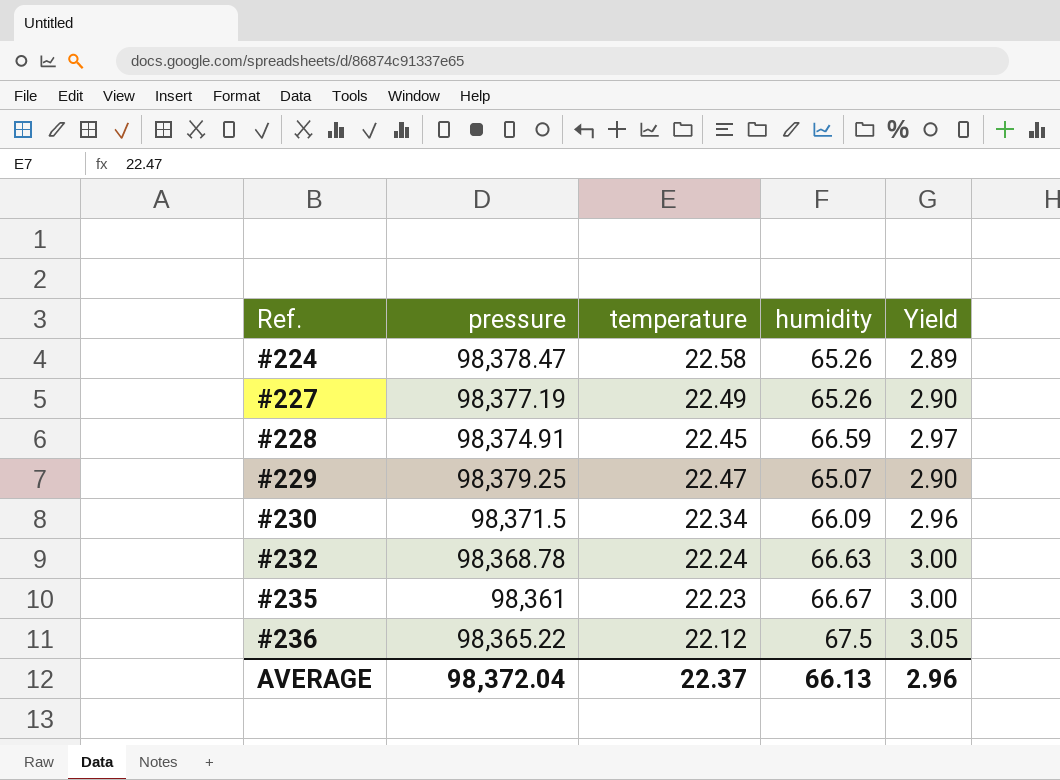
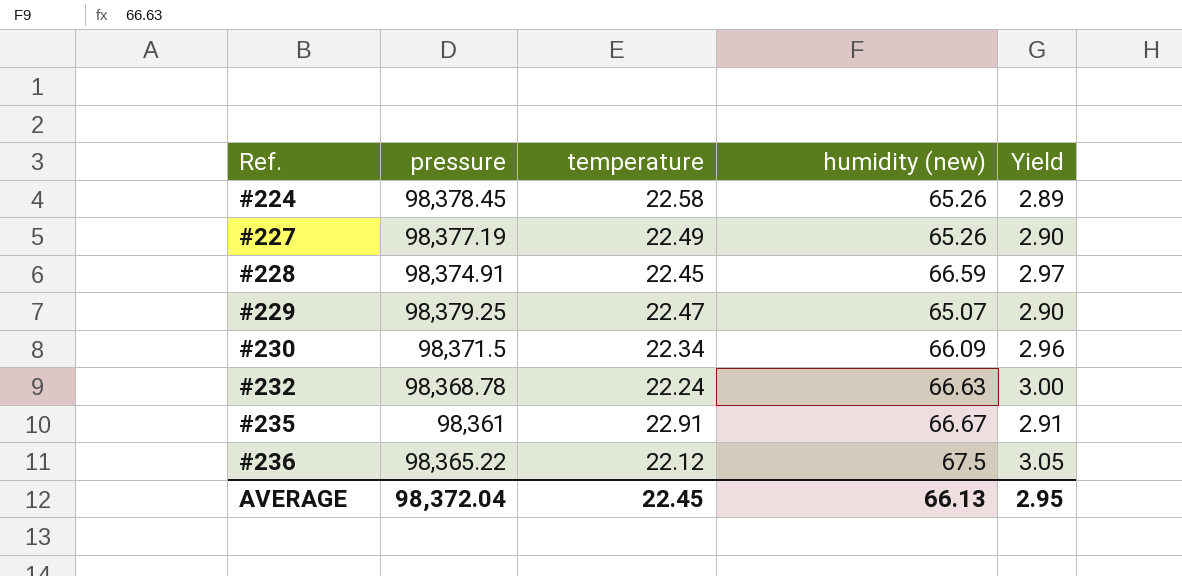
column name: humidity -> humidity (new)
#224 | pressure: 98,378.47 -> 98,378.45
#235 | temperature: 22.23 -> 22.91
#235 | Yield: 3.00 -> 2.91
AVERAGE | temperature: 22.37 -> 22.45
AVERAGE | Yield: 2.96 -> 2.95

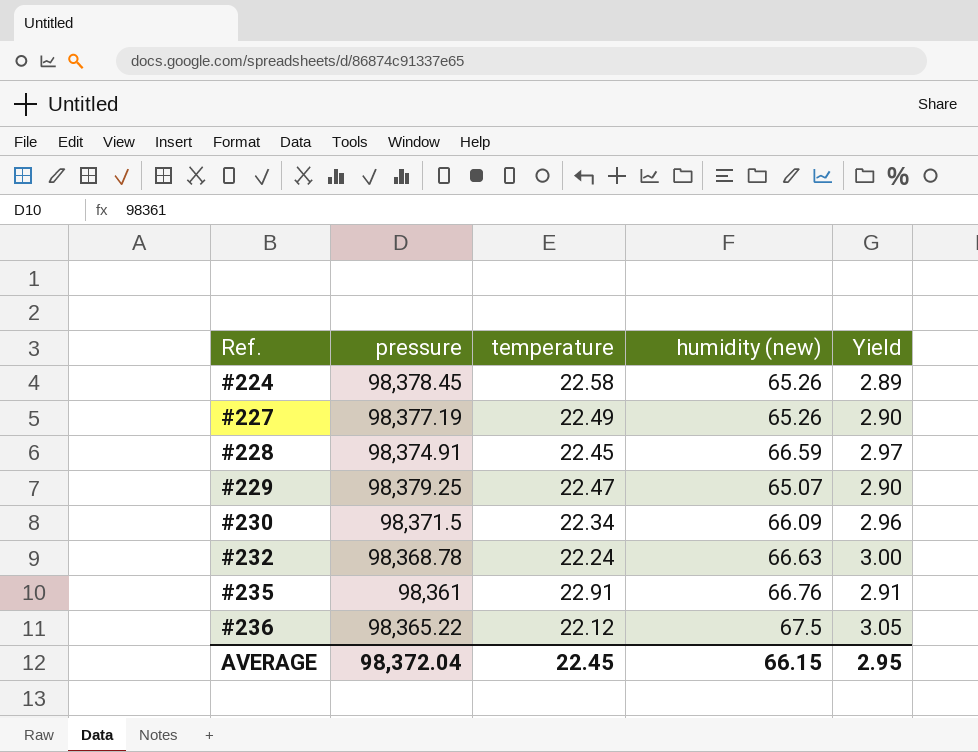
#235 | humidity (new): 66.67 -> 66.76
AVERAGE | humidity (new): 66.13 -> 66.15

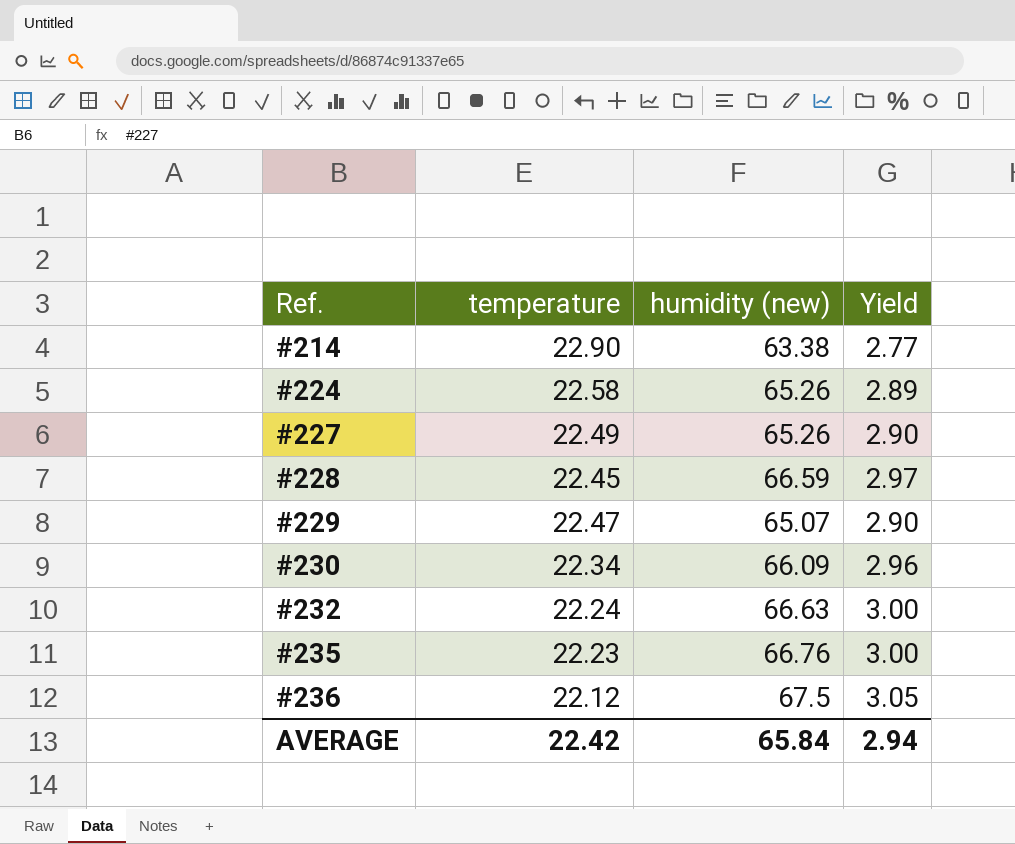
column pressure | position: 2 -> none
row #214: none -> 22.90 | 63.38 | 2.77
#235 | temperature: 22.91 -> 22.23
#235 | Yield: 2.91 -> 3.00
AVERAGE | temperature: 22.45 -> 22.42
AVERAGE | humidity (new): 66.15 -> 65.84
AVERAGE | Yield: 2.95 -> 2.94

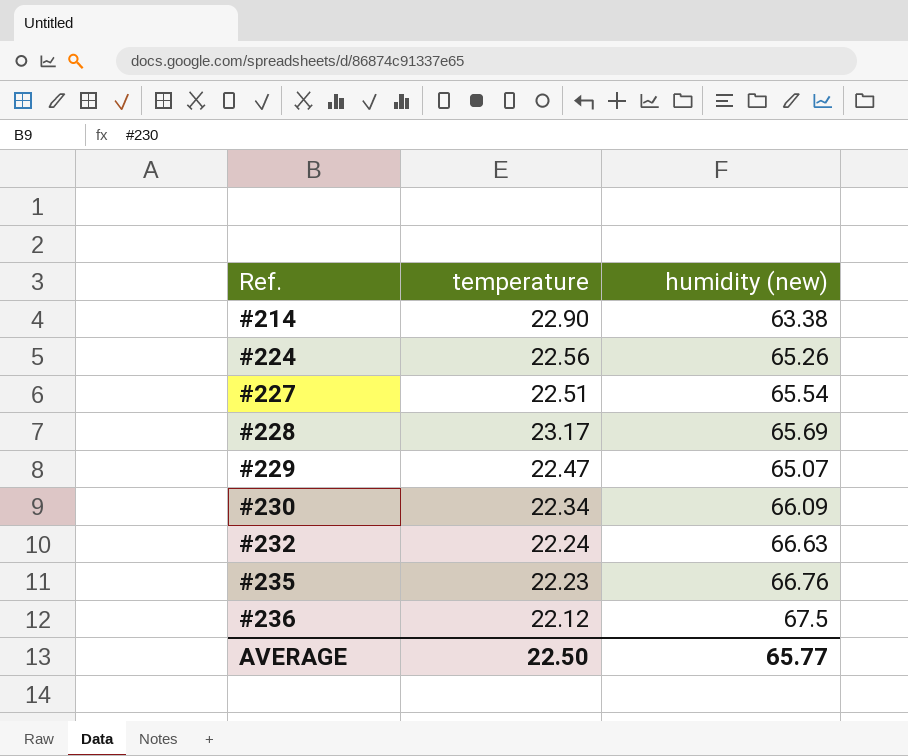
column Yield | formula: [humidity (new)] / [temperature] -> none
#224 | temperature: 22.58 -> 22.56
#227 | temperature: 22.49 -> 22.51
#227 | humidity (new): 65.26 -> 65.54
#228 | temperature: 22.45 -> 23.17
#228 | humidity (new): 66.59 -> 65.69
AVERAGE | temperature: 22.42 -> 22.50
AVERAGE | humidity (new): 65.84 -> 65.77

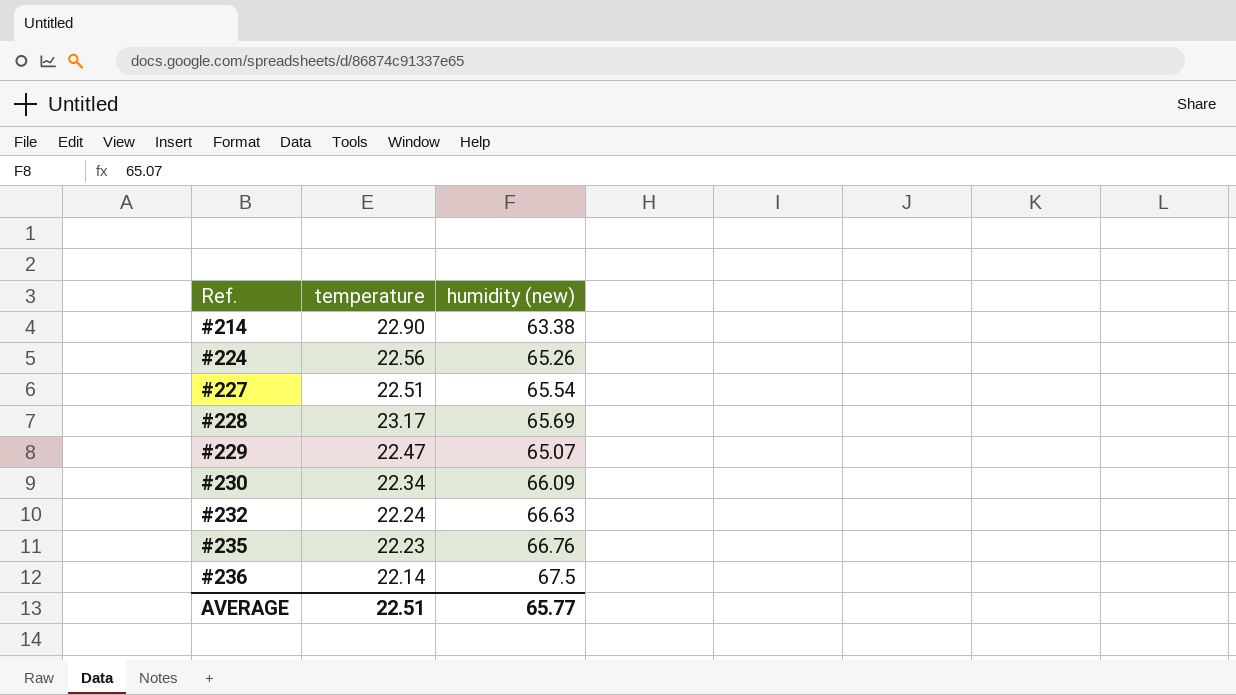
#236 | temperature: 22.12 -> 22.14
AVERAGE | temperature: 22.50 -> 22.51

